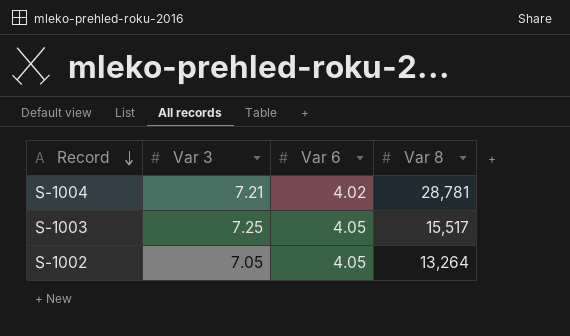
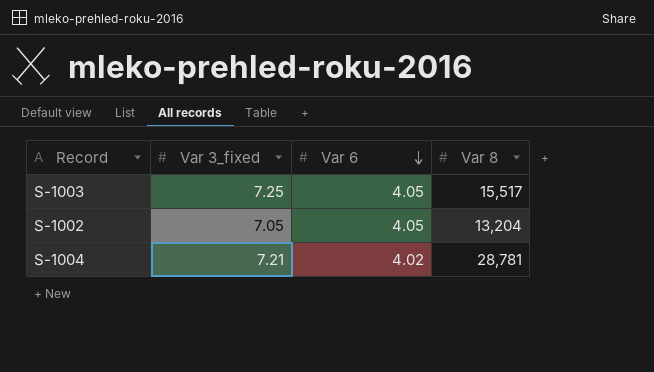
row order: Record descending -> Var 6 descending
column name: Var 3 -> Var 3_fixed
S-1002 | Var 8: 13,264 -> 13,204

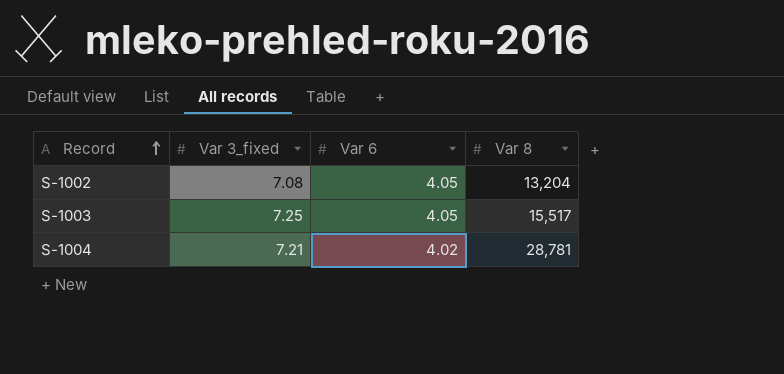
row order: Var 6 descending -> Record ascending
S-1002 | Var 3_fixed: 7.05 -> 7.08

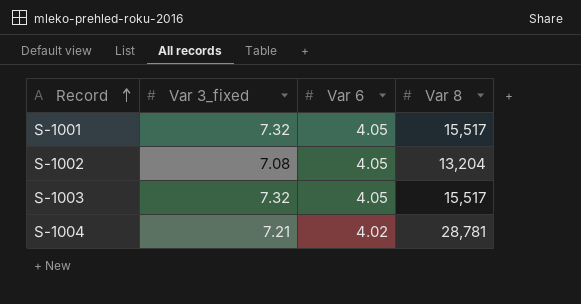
row S-1001: none -> 7.32 | 4.05 | 15,517
S-1003 | Var 3_fixed: 7.25 -> 7.32

